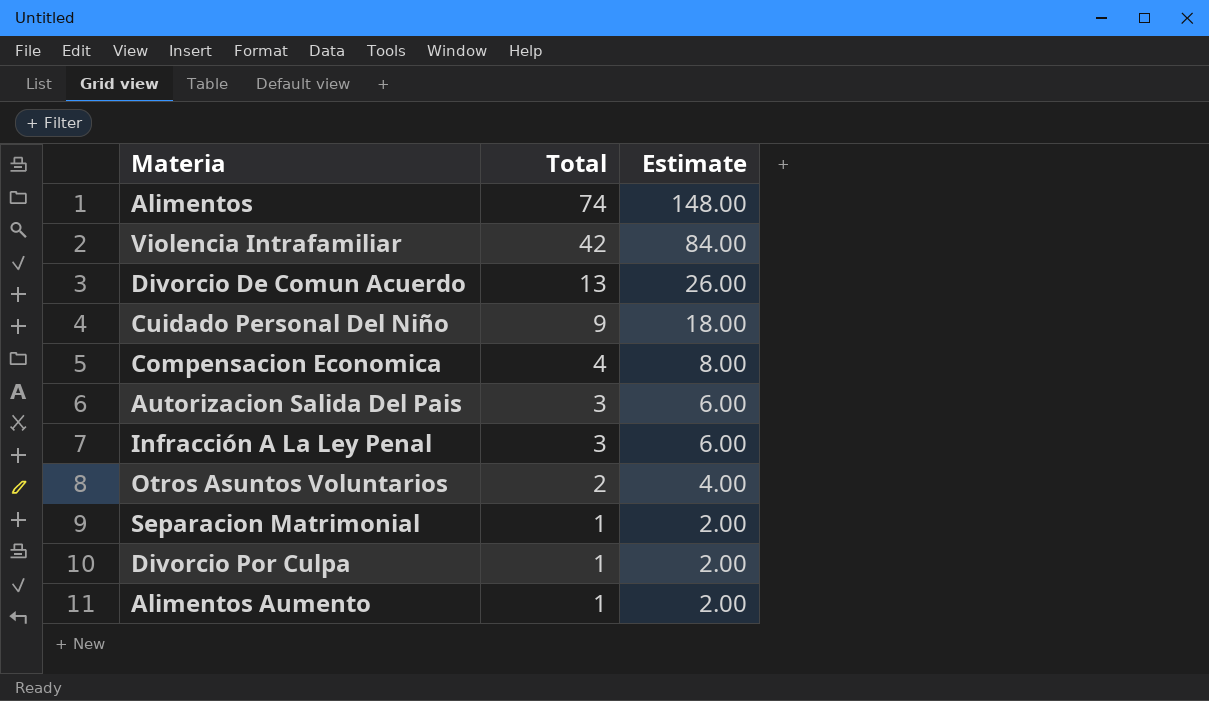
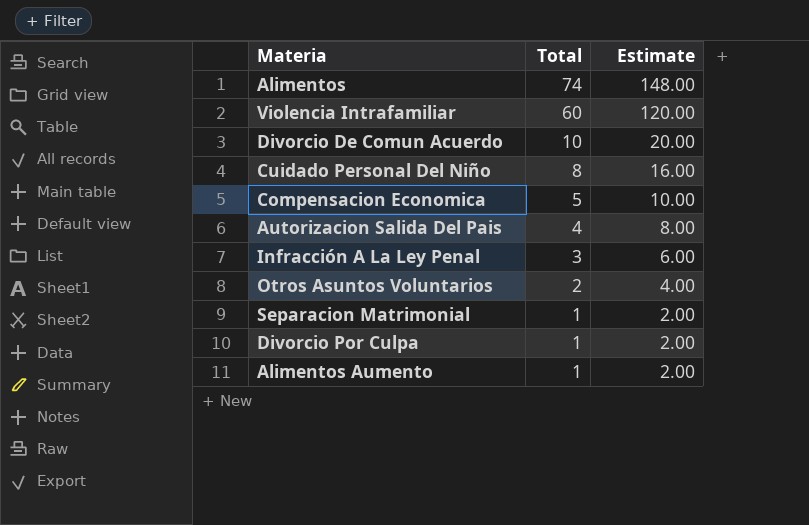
Violencia Intrafamiliar | Total: 42 -> 60
Violencia Intrafamiliar | Estimate: 84.00 -> 120.00
Divorcio De Comun Acuerdo | Total: 13 -> 10
Divorcio De Comun Acuerdo | Estimate: 26.00 -> 20.00
Cuidado Personal Del Niño | Total: 9 -> 8
Cuidado Personal Del Niño | Estimate: 18.00 -> 16.00
Compensacion Economica | Total: 4 -> 5
Compensacion Economica | Estimate: 8.00 -> 10.00
Autorizacion Salida Del Pais | Total: 3 -> 4
Autorizacion Salida Del Pais | Estimate: 6.00 -> 8.00

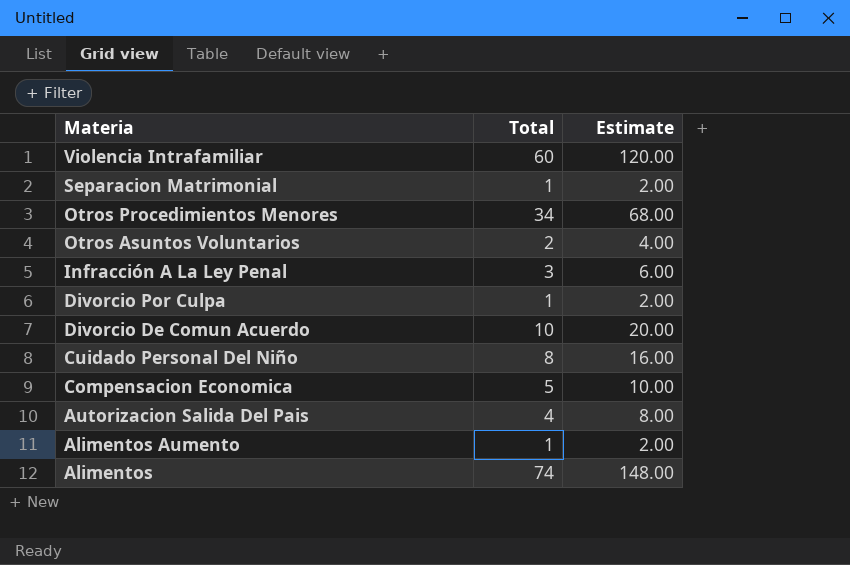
row order: Total descending -> Materia descending
row Otros Procedimientos Menores: none -> 34 | 68.00

